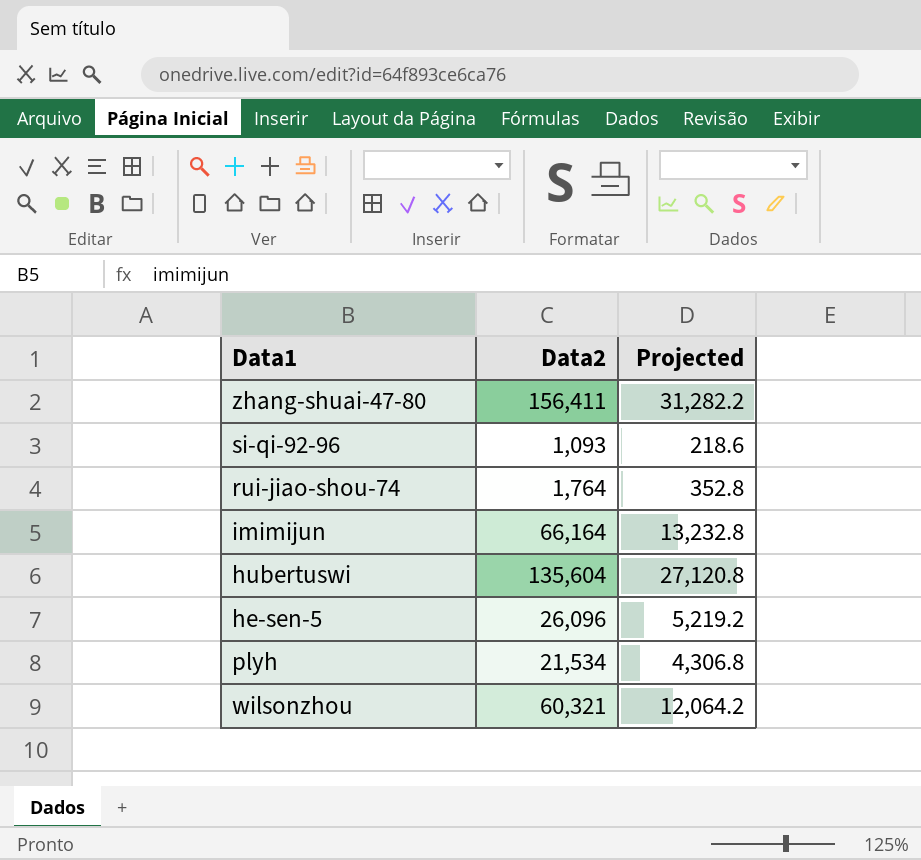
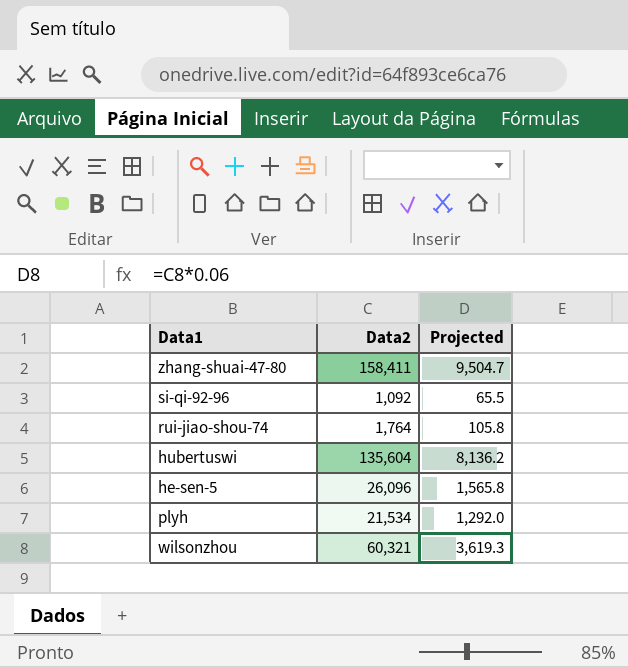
column Projected | formula: [Data2] * 0.2 -> [Data2] * 0.06
row imimijun: 66,164 | 13,232.8 -> none
zhang-shuai-47-80 | Data2: 156,411 -> 158,411
si-qi-92-96 | Data2: 1,093 -> 1,092

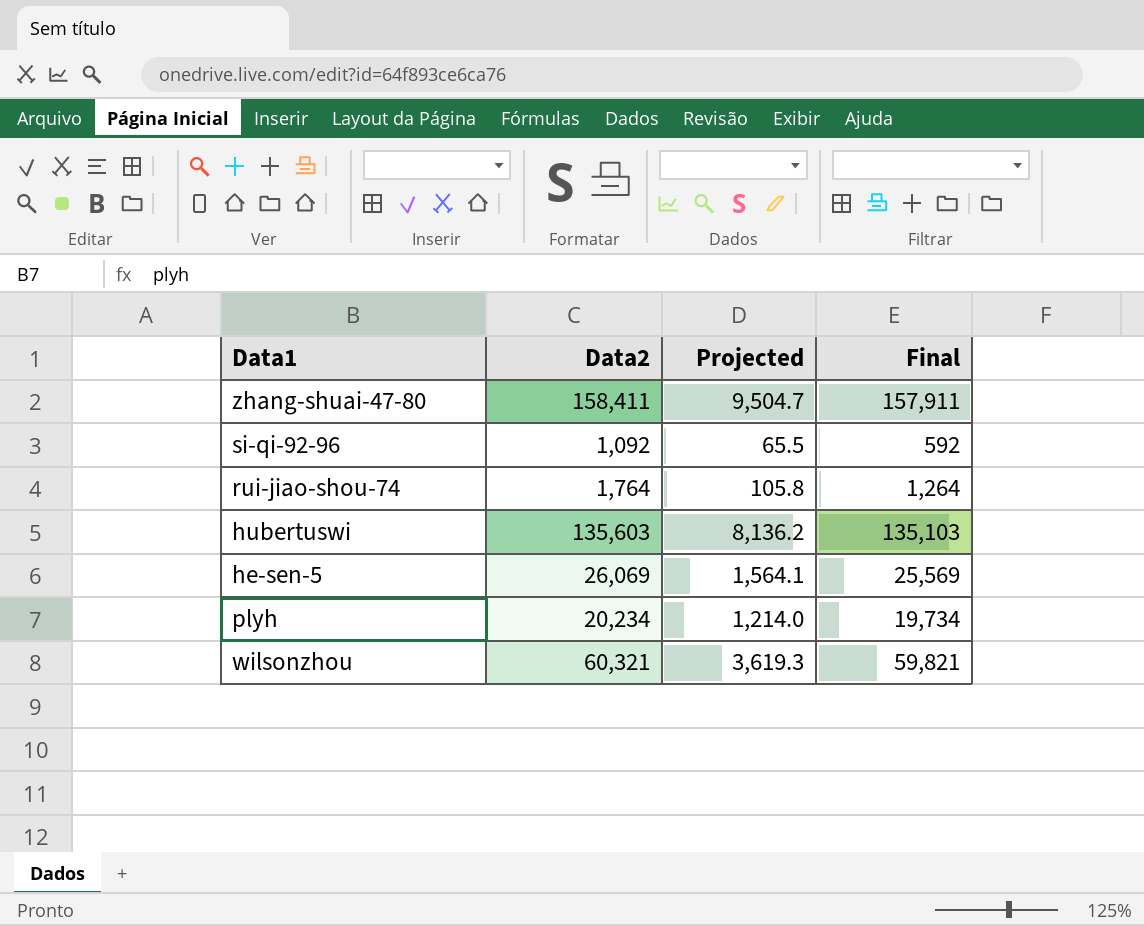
column Final | formula: none -> [Data2] - 500
hubertuswi | Data2: 135,604 -> 135,603
he-sen-5 | Data2: 26,096 -> 26,069
he-sen-5 | Projected: 1,565.8 -> 1,564.1
plyh | Data2: 21,534 -> 20,234
plyh | Projected: 1,292.0 -> 1,214.0

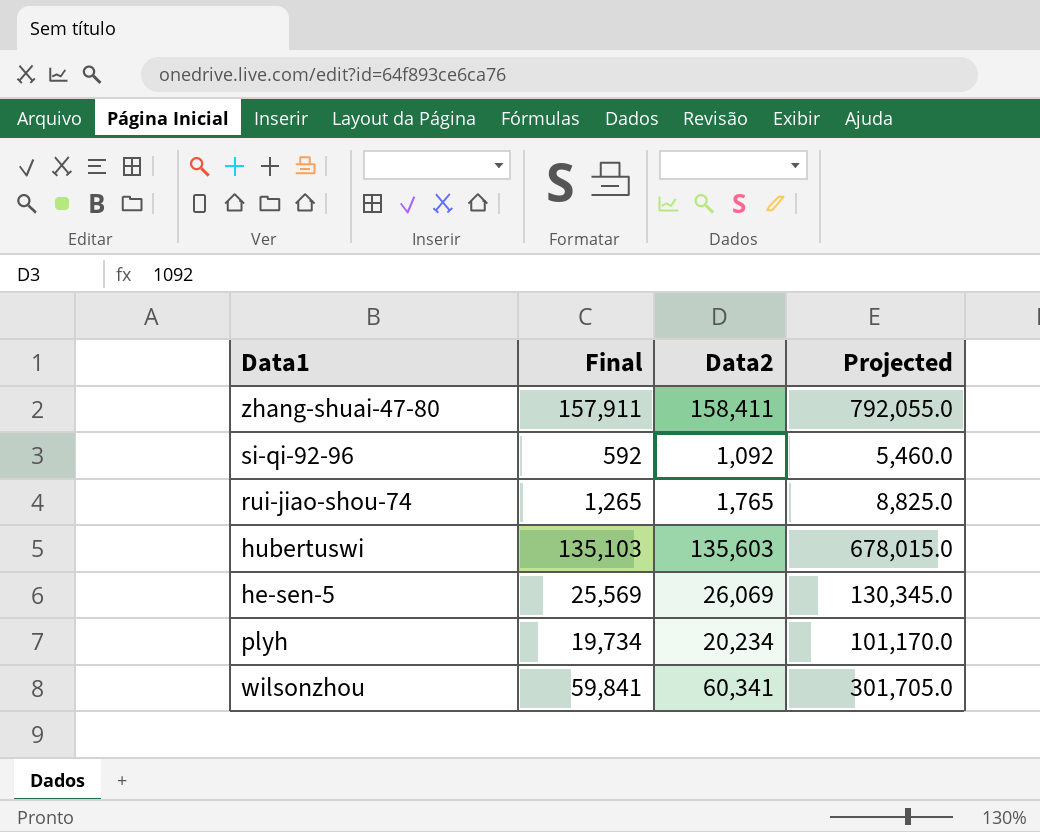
column Final | position: 4 -> 2
column Projected | formula: [Data2] * 0.06 -> [Data2] * 5
rui-jiao-shou-74 | Final: 1,264 -> 1,265
rui-jiao-shou-74 | Data2: 1,764 -> 1,765
wilsonzhou | Final: 59,821 -> 59,841
wilsonzhou | Data2: 60,321 -> 60,341

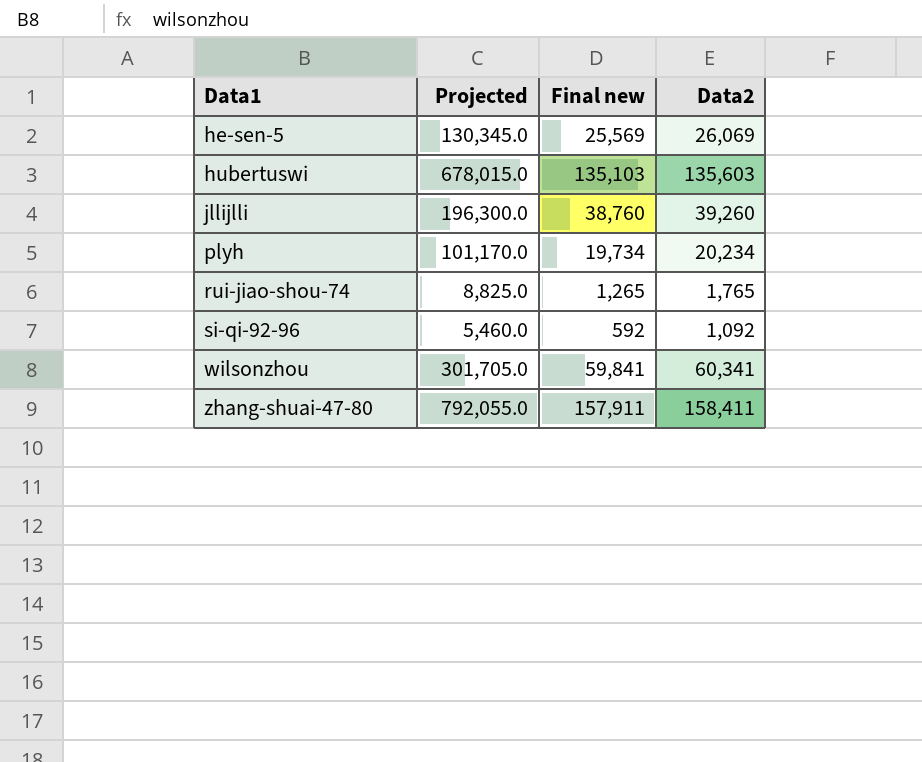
row order: none -> Data1 ascending
column Projected | position: 4 -> 2
column name: Final -> Final new
row jllijlli: none -> 196,300.0 | 38,760 | 39,260

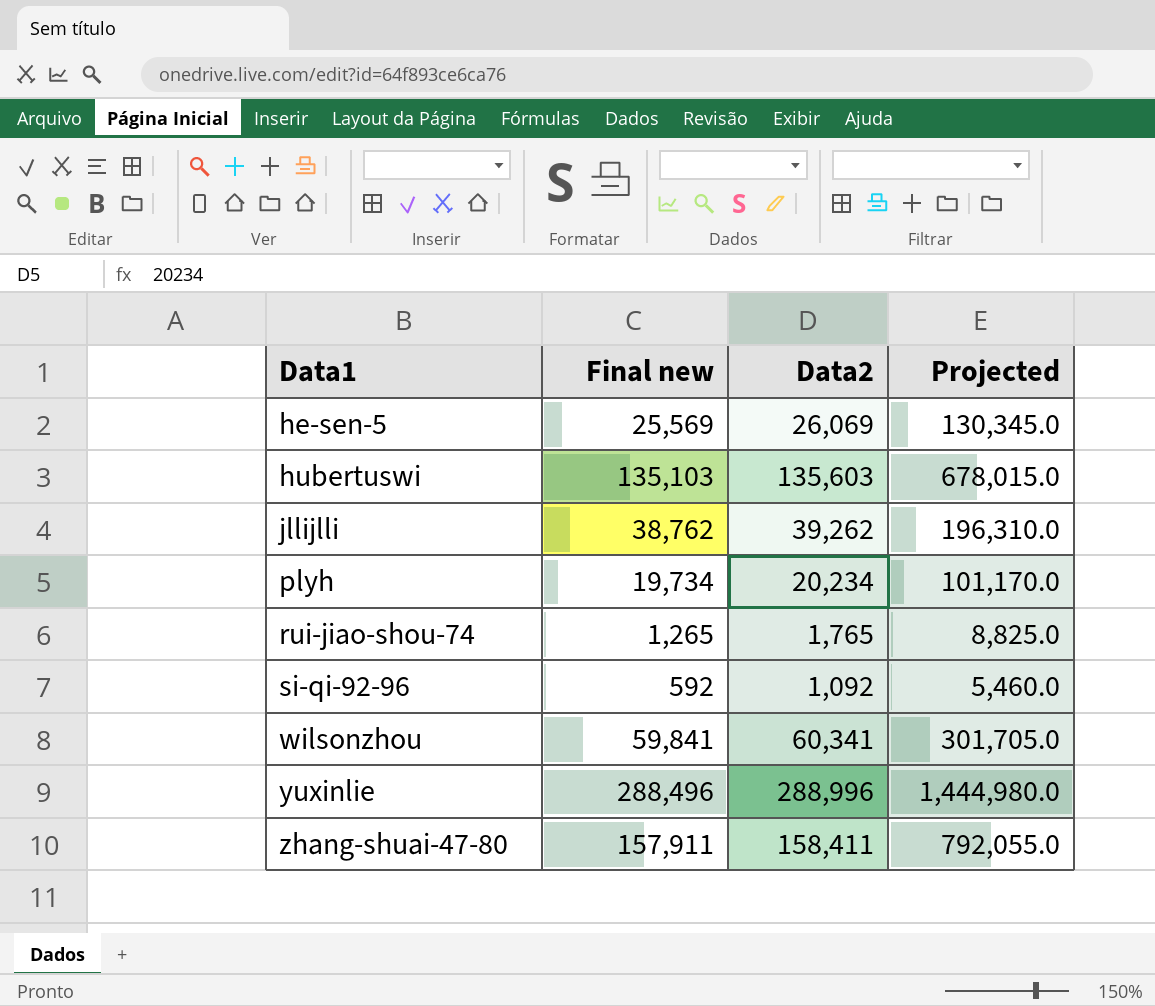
column Projected | position: 2 -> 4
jllijlli | Final new: 38,760 -> 38,762
jllijlli | Data2: 39,260 -> 39,262
jllijlli | Projected: 196,300.0 -> 196,310.0
row yuxinlie: none -> 288,496 | 288,996 | 1,444,980.0

